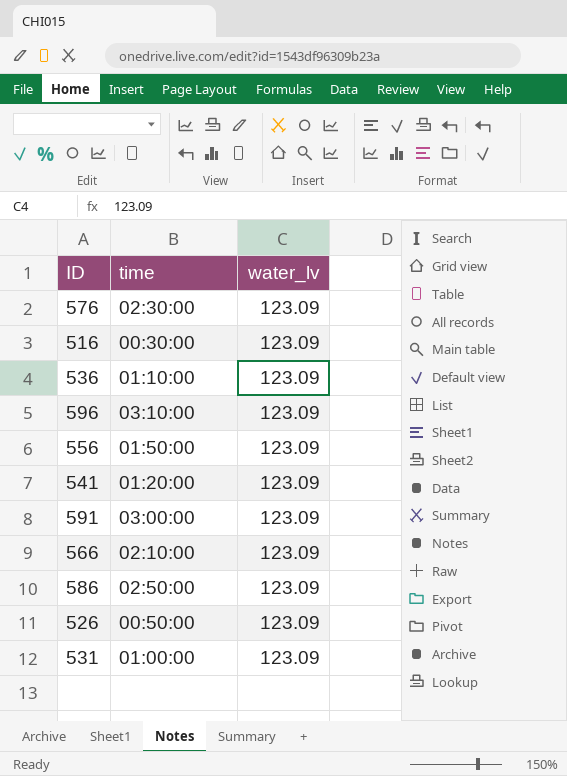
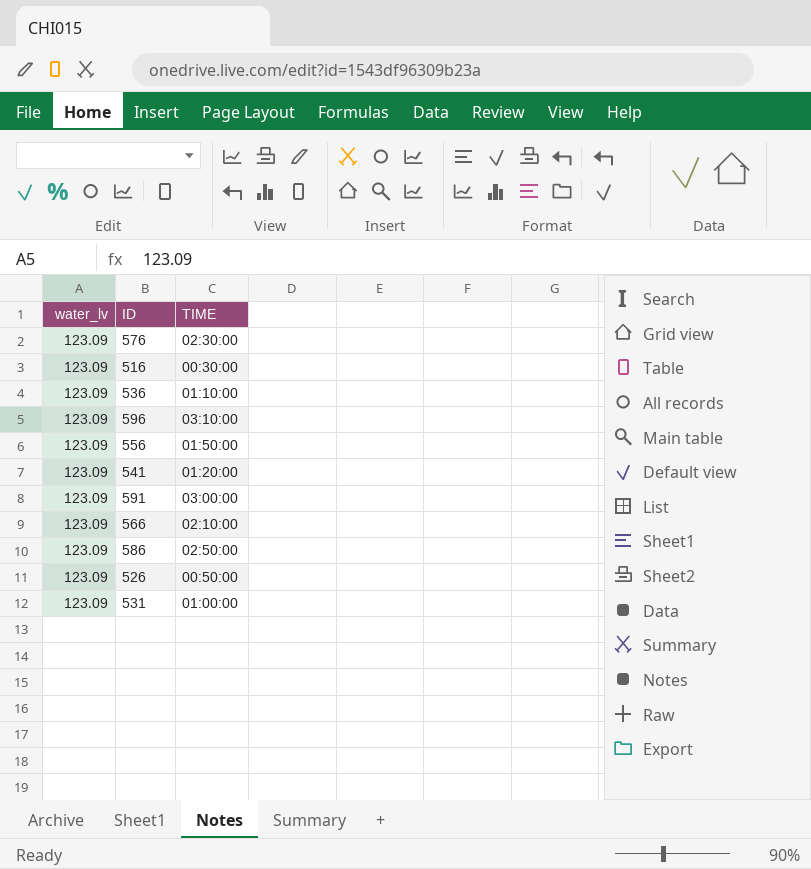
column water_lv | position: 3 -> 1
column name: time -> TIME

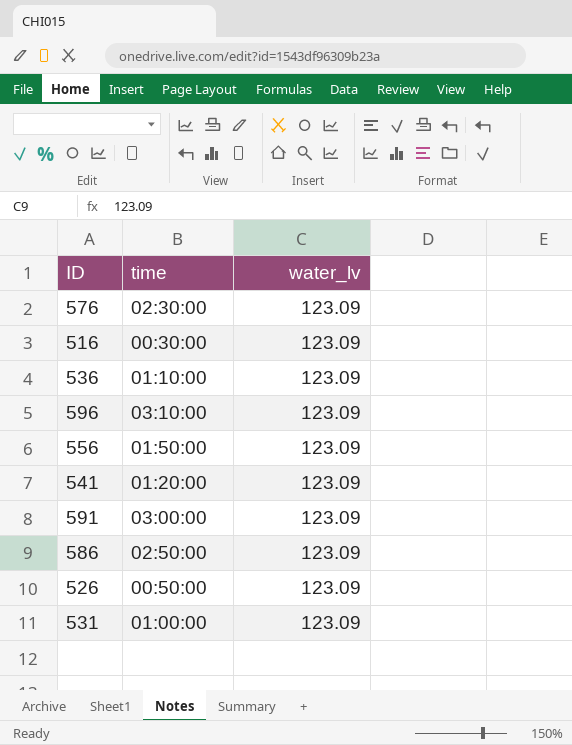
column name: TIME -> time
column water_lv | position: 1 -> 3
row 566: 123.09 | 02:10:00 -> none

